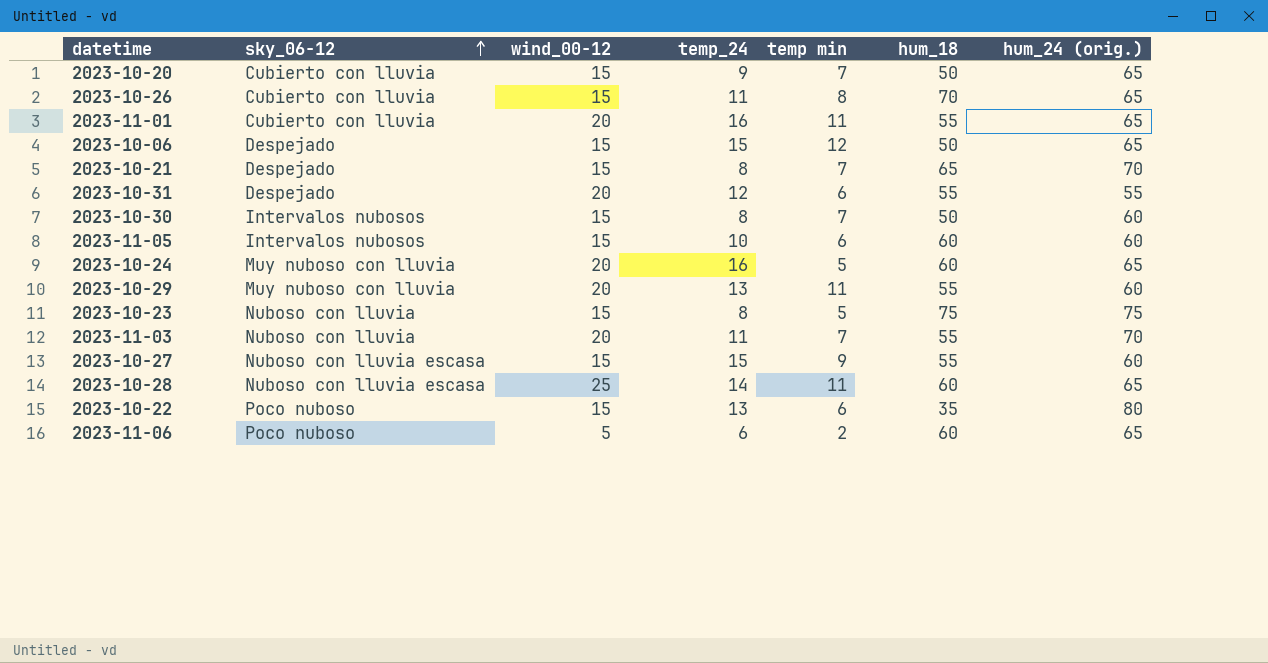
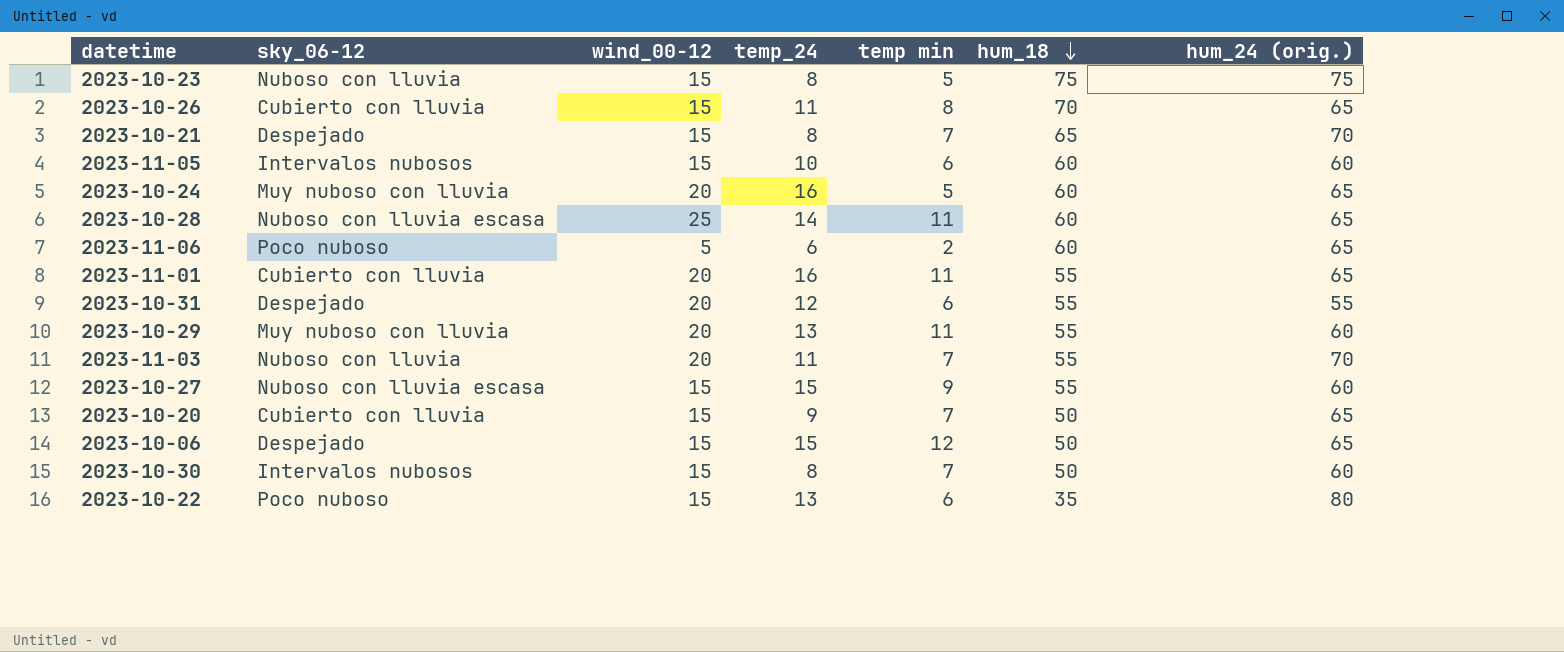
row order: sky_06-12 ascending -> hum_18 descending

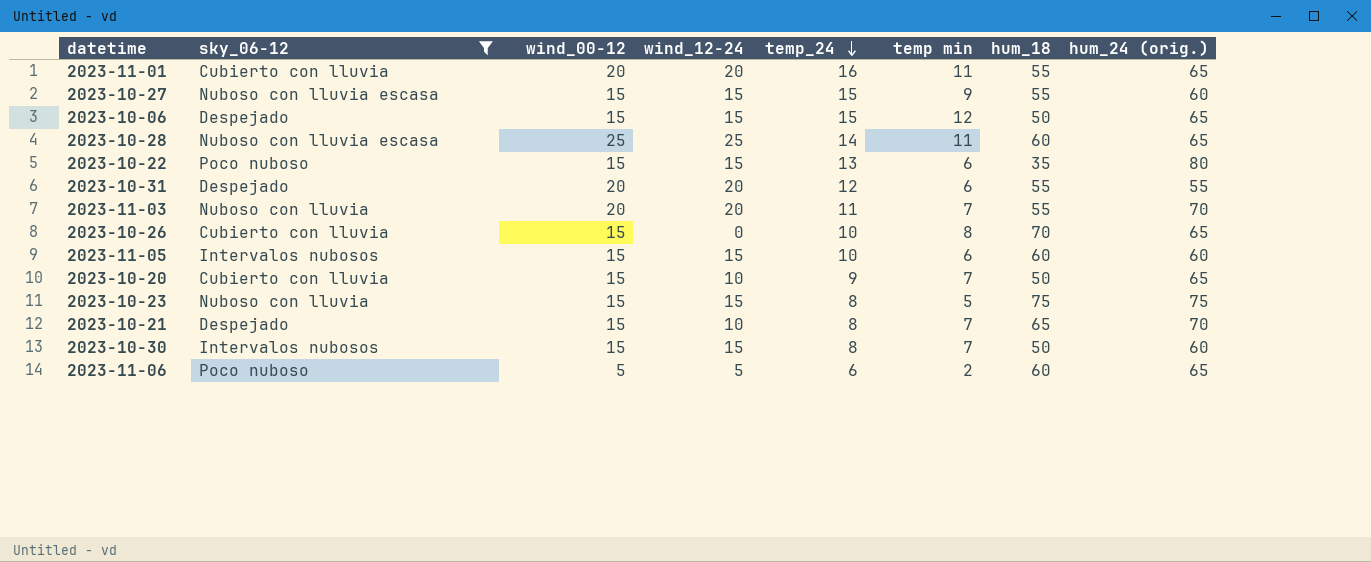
filter: none -> sky_06-12 != Muy nuboso con lluvia
row order: hum_18 descending -> temp_24 descending
column wind_12-24 | position: none -> 4
2023-10-26 | temp_24: 11 -> 10

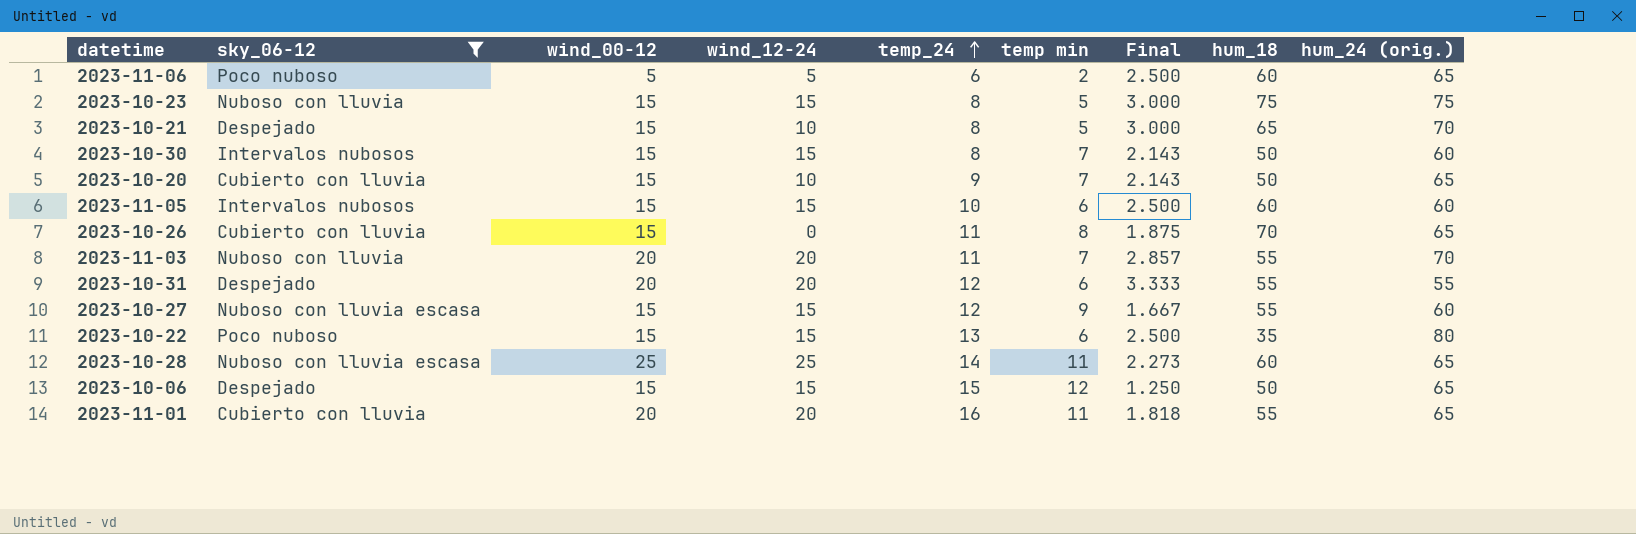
row order: temp_24 descending -> temp_24 ascending
column Final | formula: none -> [wind_00-12] / [temp min]
2023-10-21 | temp min: 7 -> 5
2023-10-26 | temp_24: 10 -> 11
2023-10-27 | temp_24: 15 -> 12

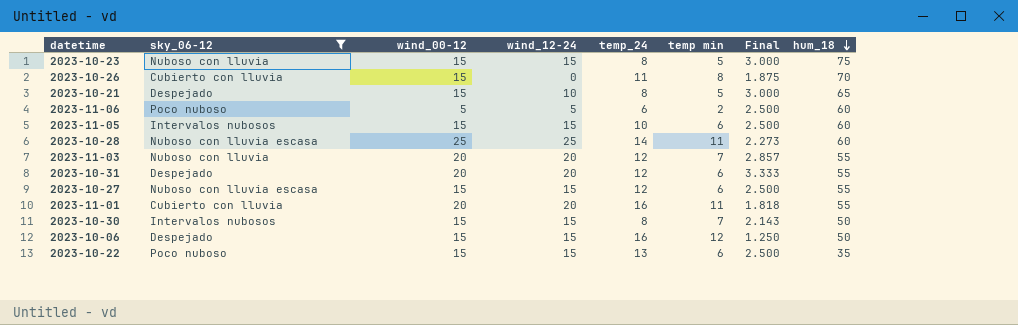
row order: temp_24 ascending -> hum_18 descending
column hum_24 (orig.) | position: 9 -> none
row 2023-10-20: Cubierto con lluvia | 15 | 10 | 9 | 7 | 2.143 | 50 | 65 -> none
2023-11-03 | temp_24: 11 -> 12
2023-10-27 | temp min: 9 -> 6
2023-10-27 | Final: 1.667 -> 2.500
2023-10-06 | temp_24: 15 -> 16

